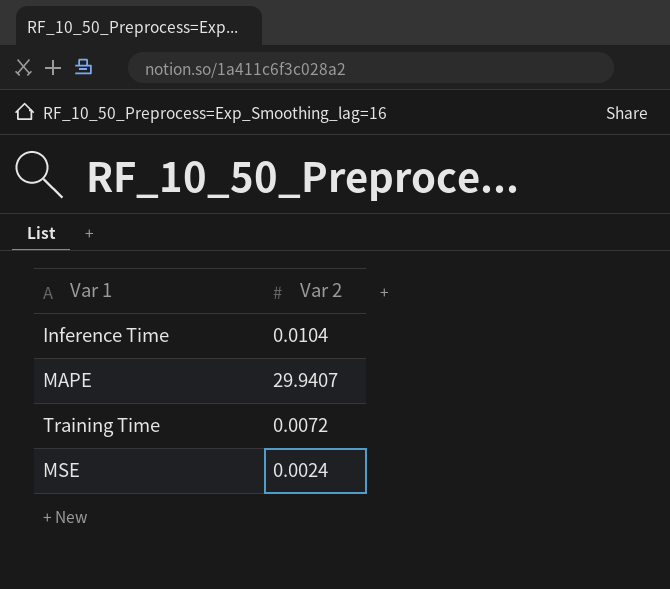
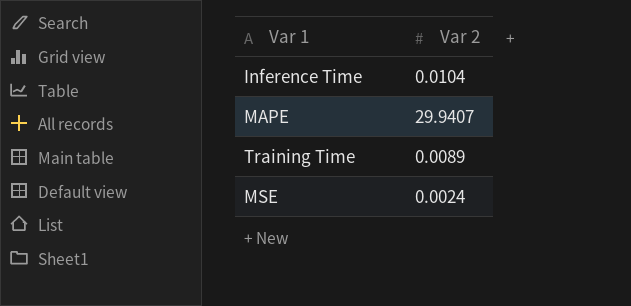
Training Time | Var 2: 0.0072 -> 0.0089

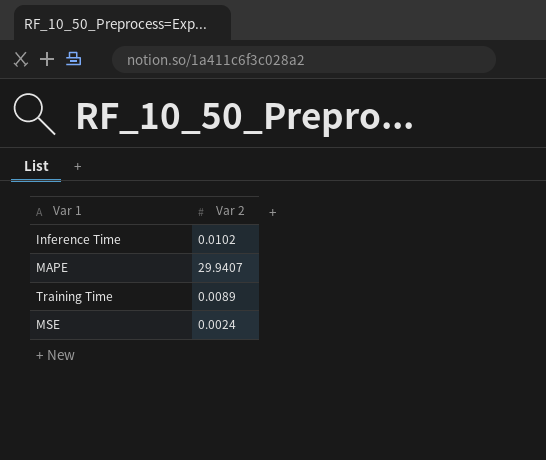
Inference Time | Var 2: 0.0104 -> 0.0102

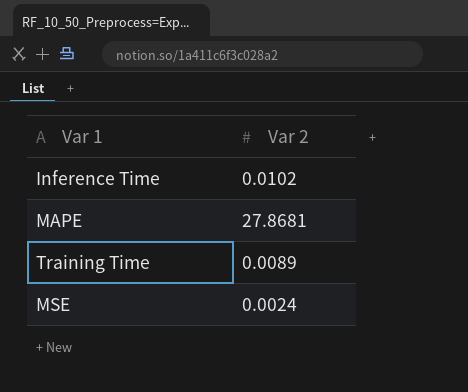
MAPE | Var 2: 29.9407 -> 27.8681

